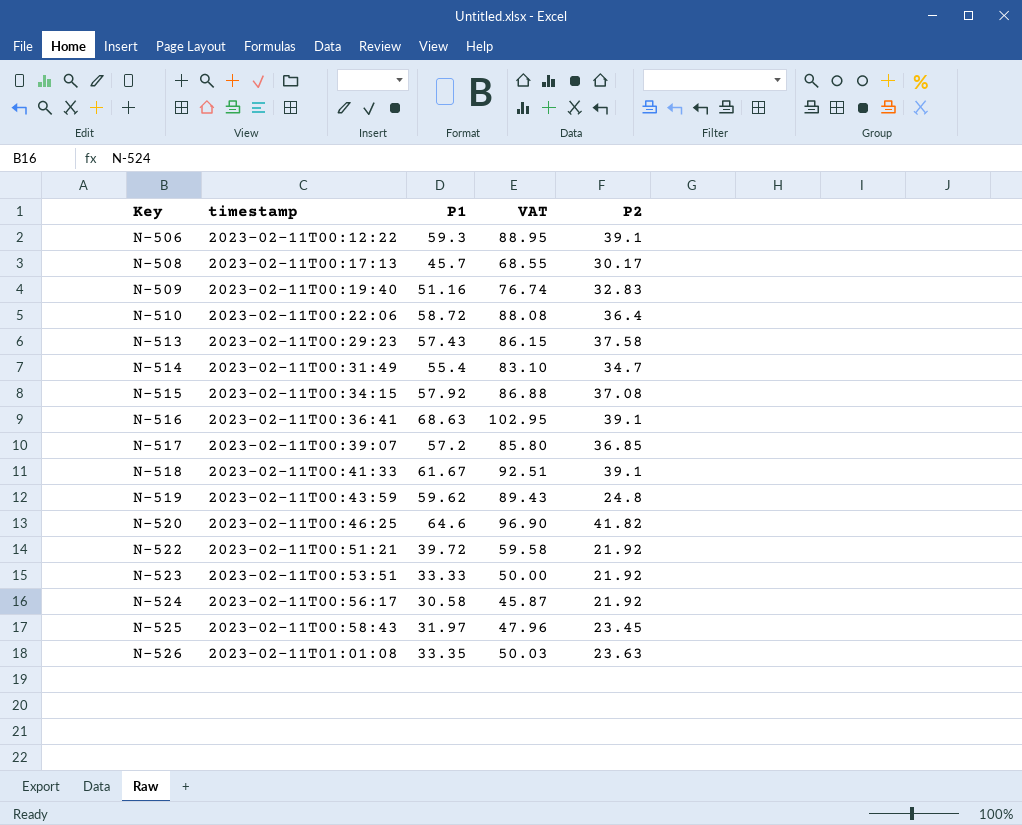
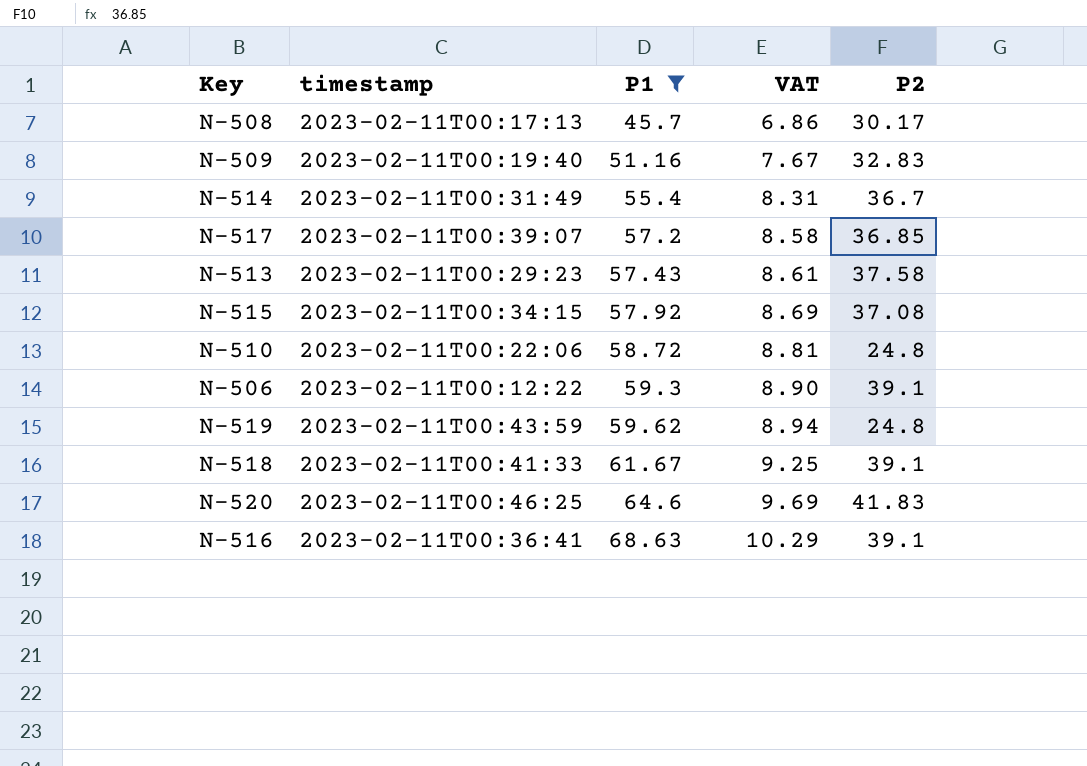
filter: none -> P1 >= 45.7
row order: Key ascending -> P1 ascending
column VAT | formula: [P1] * 1.5 -> [P1] * 0.15
N-514 | P2: 34.7 -> 36.7
N-510 | P2: 36.4 -> 24.8
N-520 | P2: 41.82 -> 41.83

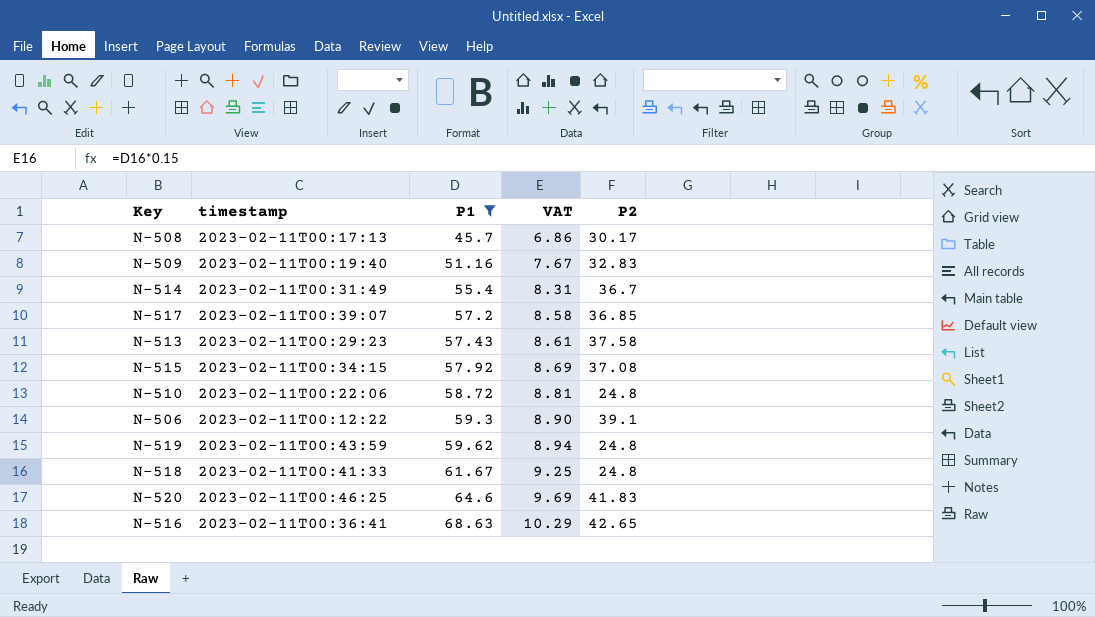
N-518 | P2: 39.1 -> 24.8
N-516 | P2: 39.1 -> 42.65

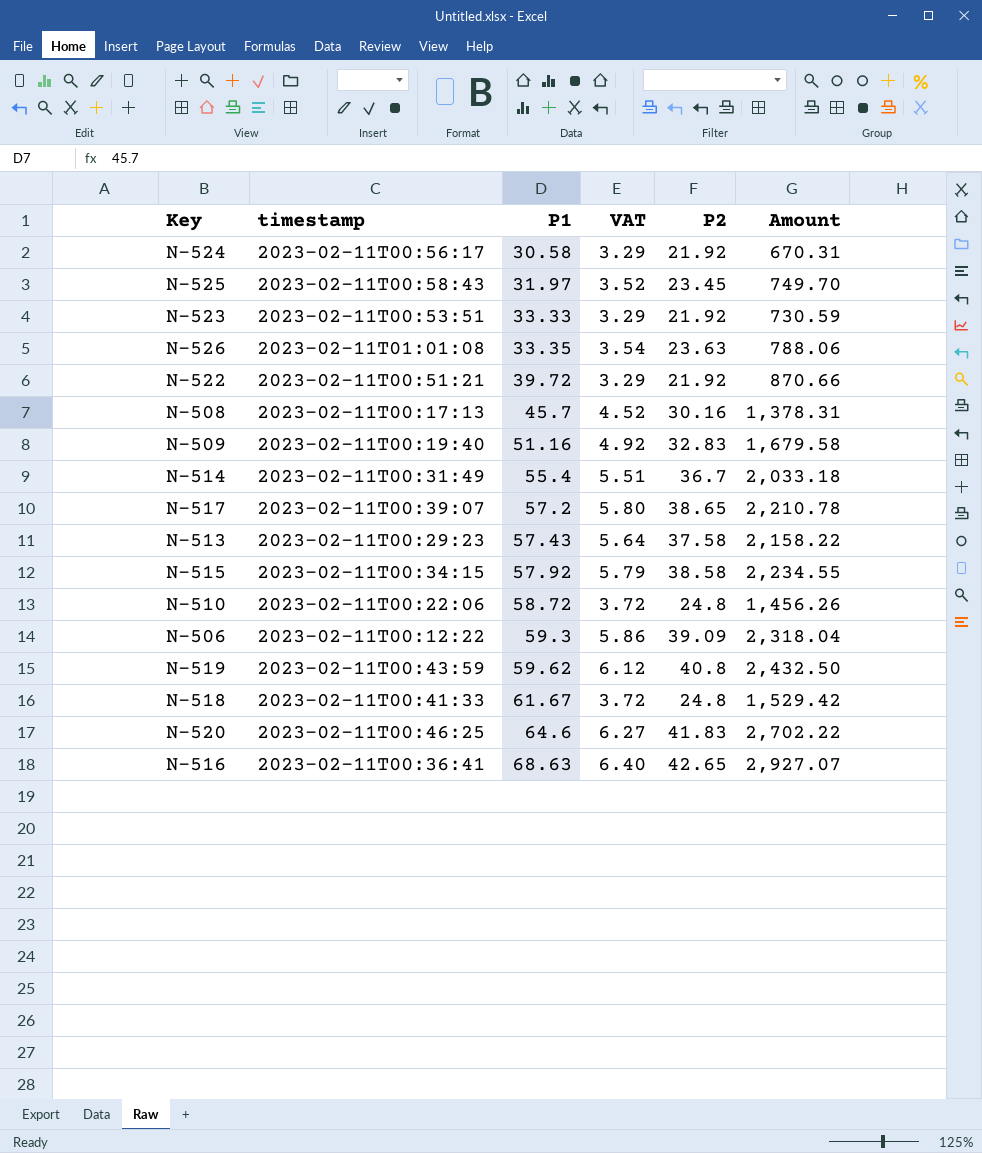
filter: P1 >= 45.7 -> none
column VAT | formula: [P1] * 0.15 -> [P2] * 0.15
column Amount | formula: none -> [P1] * [P2]
N-508 | P2: 30.17 -> 30.16
N-517 | P2: 36.85 -> 38.65
N-515 | P2: 37.08 -> 38.58
N-506 | P2: 39.1 -> 39.09
N-519 | P2: 24.8 -> 40.8

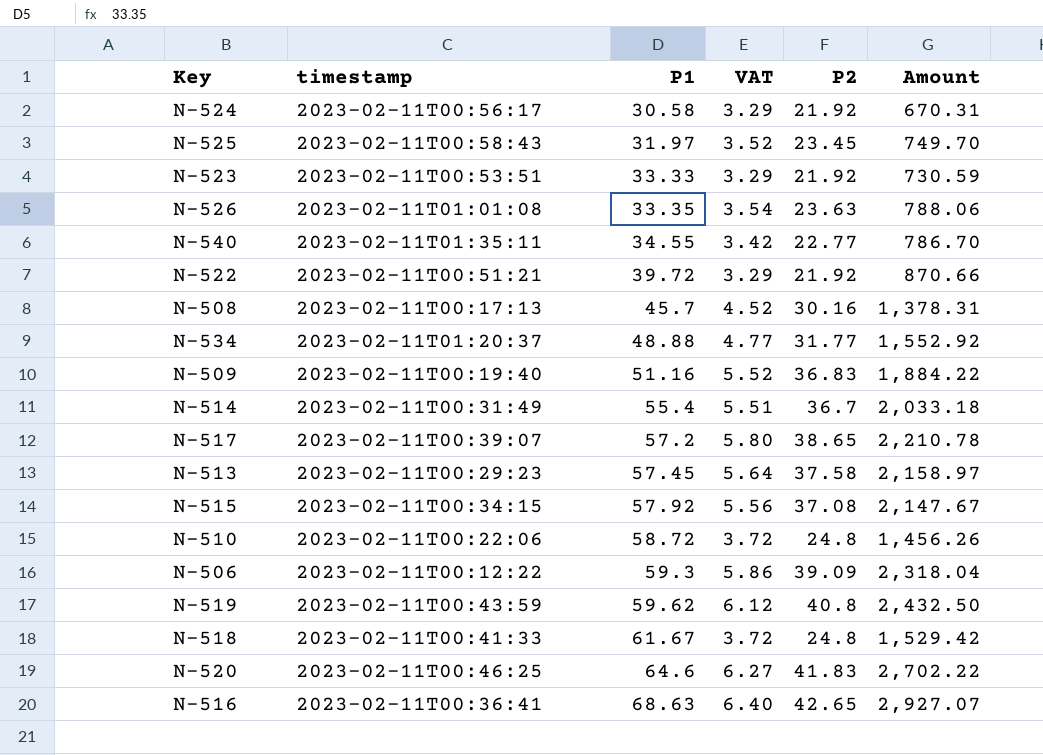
row N-540: none -> 2023-02-11T01:35:11 | 34.55 | 3.42 | 22.77 | 786.70
row N-534: none -> 2023-02-11T01:20:37 | 48.88 | 4.77 | 31.77 | 1,552.92
N-509 | VAT: 4.92 -> 5.52
N-509 | P2: 32.83 -> 36.83
N-509 | Amount: 1,679.58 -> 1,884.22
N-513 | P1: 57.43 -> 57.45
N-513 | Amount: 2,158.22 -> 2,158.97
N-515 | VAT: 5.79 -> 5.56
N-515 | P2: 38.58 -> 37.08
N-515 | Amount: 2,234.55 -> 2,147.67

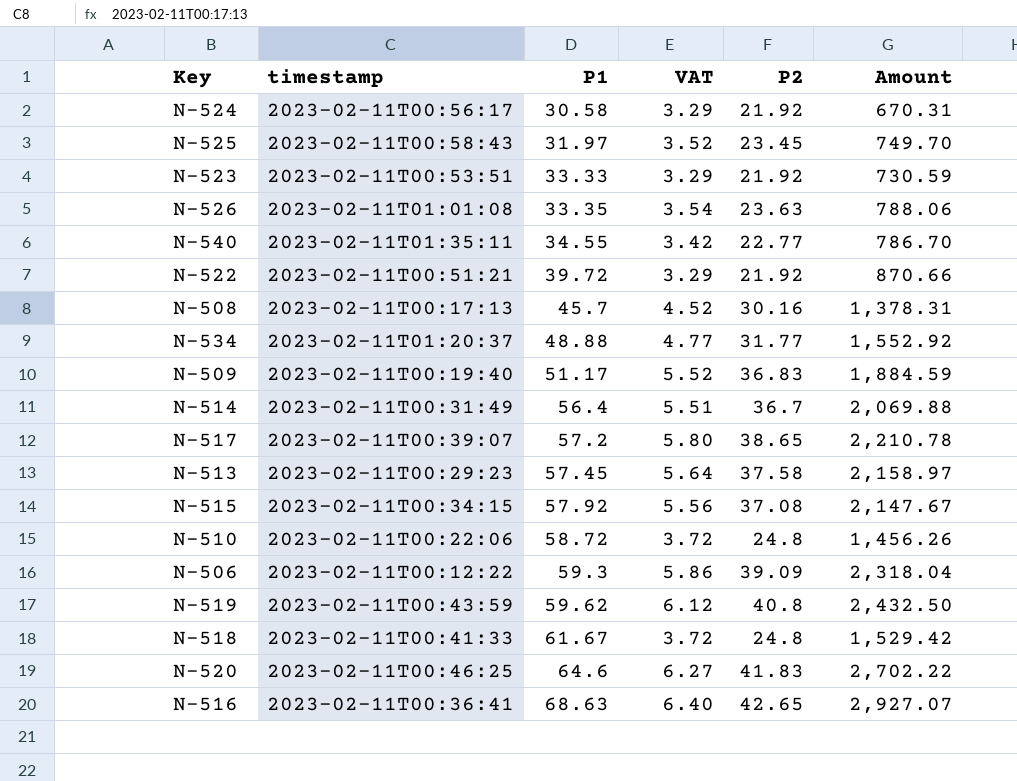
N-509 | P1: 51.16 -> 51.17
N-509 | Amount: 1,884.22 -> 1,884.59
N-514 | P1: 55.4 -> 56.4
N-514 | Amount: 2,033.18 -> 2,069.88

